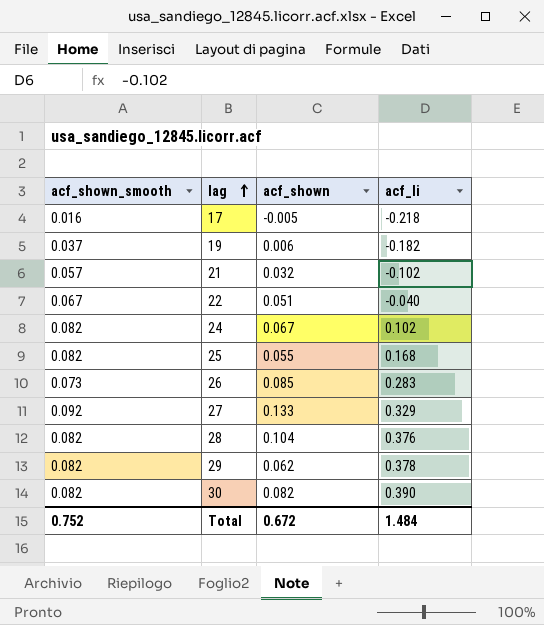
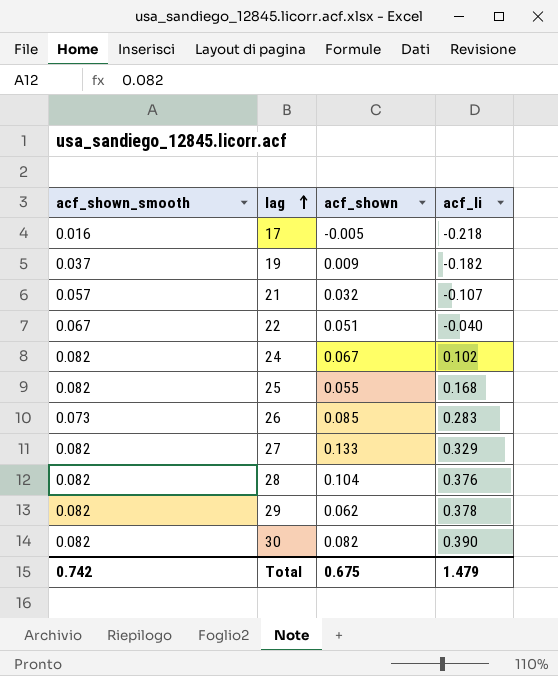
19 | acf_shown: 0.006 -> 0.009
21 | acf_li: -0.102 -> -0.107
27 | acf_shown_smooth: 0.092 -> 0.082
Total | acf_shown_smooth: 0.752 -> 0.742
Total | acf_shown: 0.672 -> 0.675
Total | acf_li: 1.484 -> 1.479

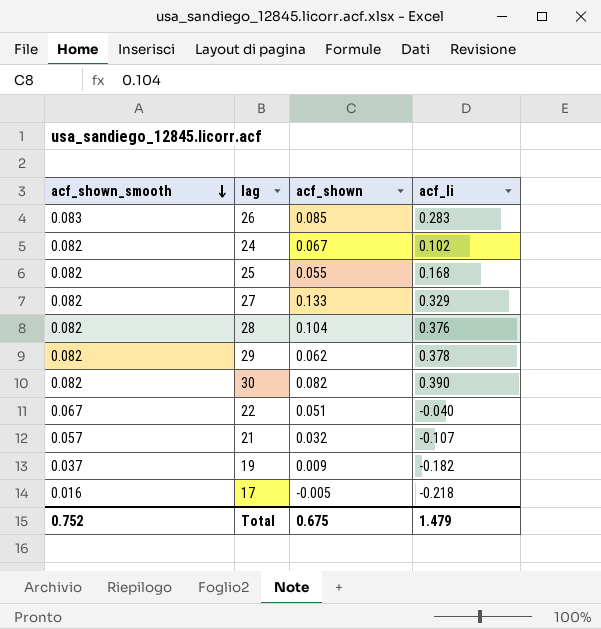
row order: lag ascending -> acf_shown_smooth descending
26 | acf_shown_smooth: 0.073 -> 0.083
Total | acf_shown_smooth: 0.742 -> 0.752

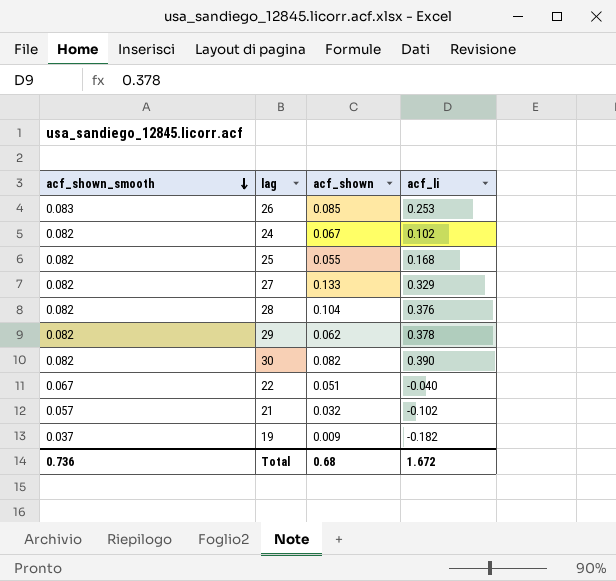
row 17: 0.016 | -0.005 | -0.218 -> none
26 | acf_li: 0.283 -> 0.253
21 | acf_li: -0.107 -> -0.102
Total | acf_shown_smooth: 0.752 -> 0.736
Total | acf_shown: 0.675 -> 0.68
Total | acf_li: 1.479 -> 1.672

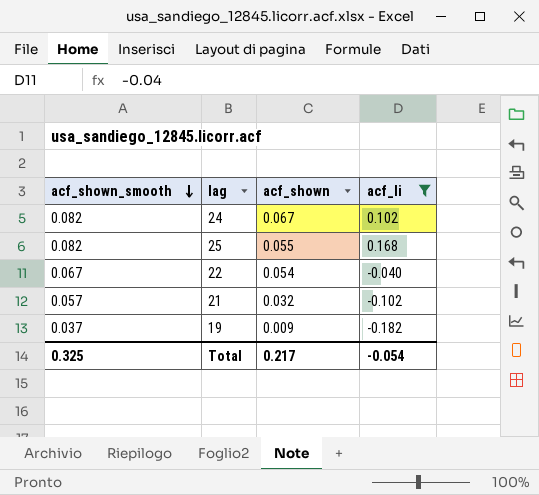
filter: none -> acf_li <= 0.168
22 | acf_shown: 0.051 -> 0.054
Total | acf_shown_smooth: 0.736 -> 0.325
Total | acf_shown: 0.68 -> 0.217
Total | acf_li: 1.672 -> -0.054

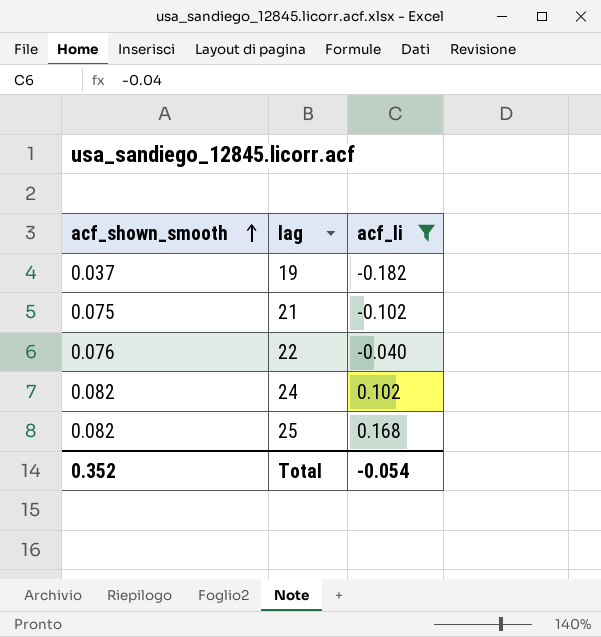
row order: acf_shown_smooth descending -> acf_shown_smooth ascending
column acf_shown | position: 3 -> none
21 | acf_shown_smooth: 0.057 -> 0.075
22 | acf_shown_smooth: 0.067 -> 0.076
Total | acf_shown_smooth: 0.325 -> 0.352

